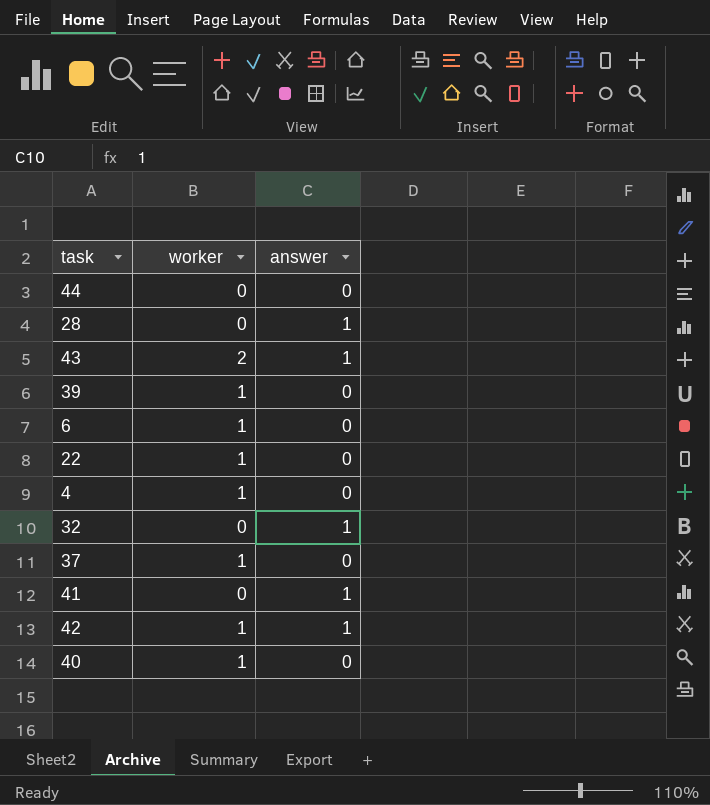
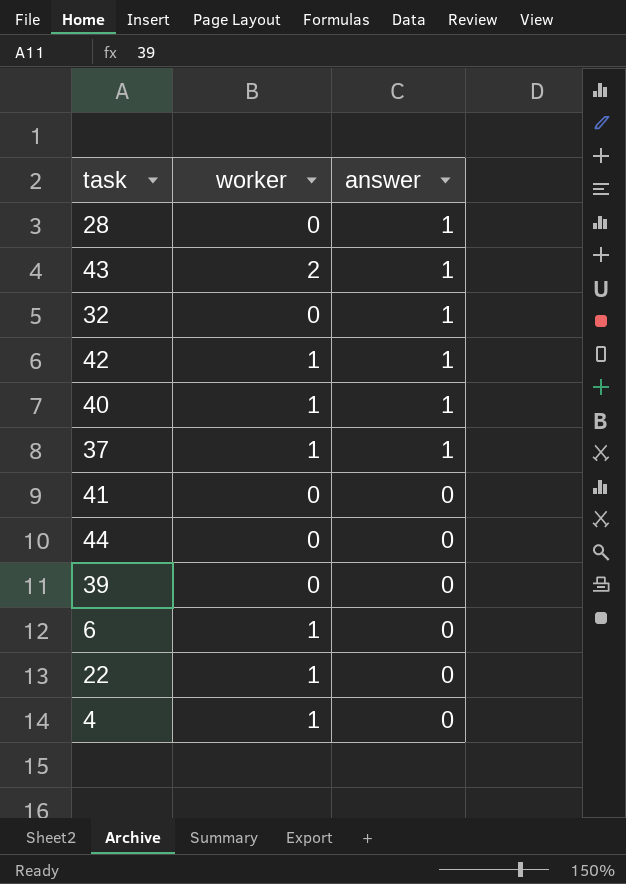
row order: none -> answer descending
40 | answer: 0 -> 1
37 | answer: 0 -> 1
41 | answer: 1 -> 0
39 | worker: 1 -> 0

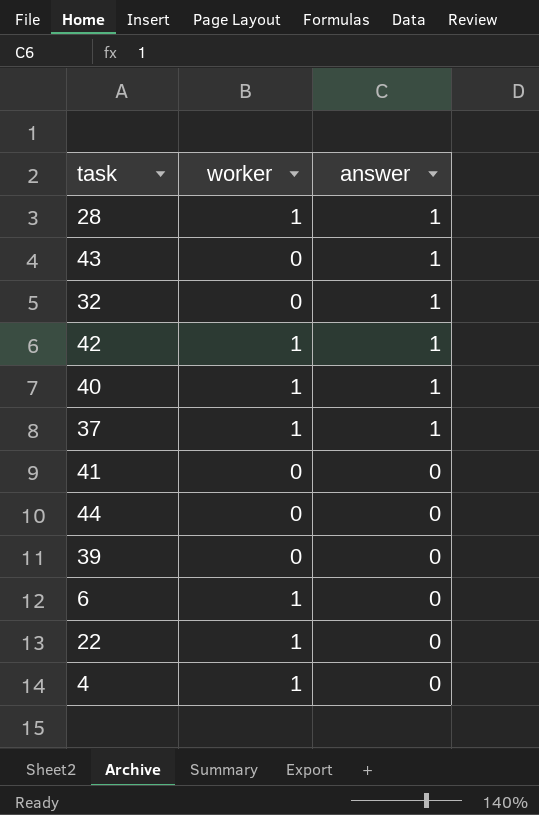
28 | worker: 0 -> 1
43 | worker: 2 -> 0

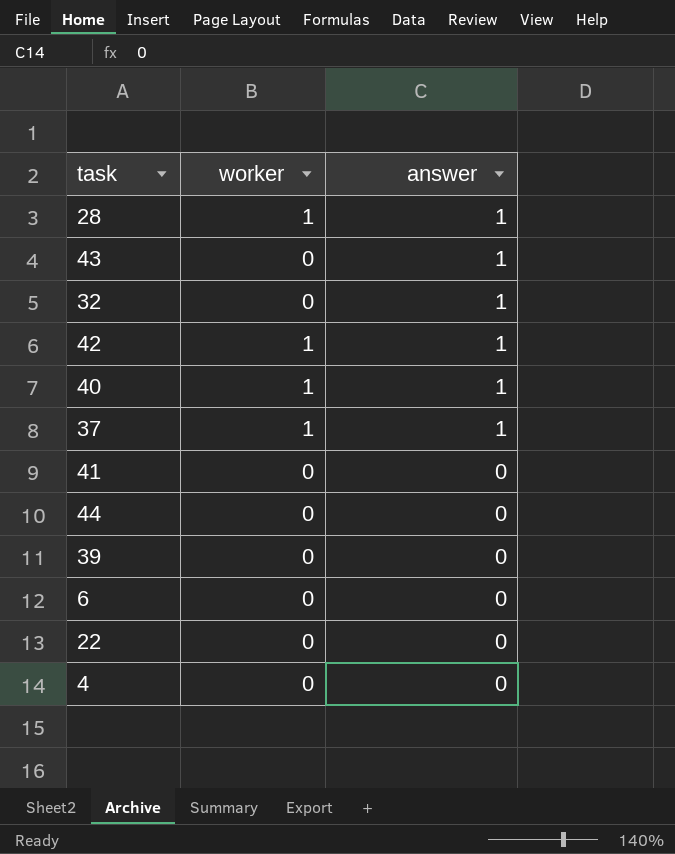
6 | worker: 1 -> 0
22 | worker: 1 -> 0
4 | worker: 1 -> 0

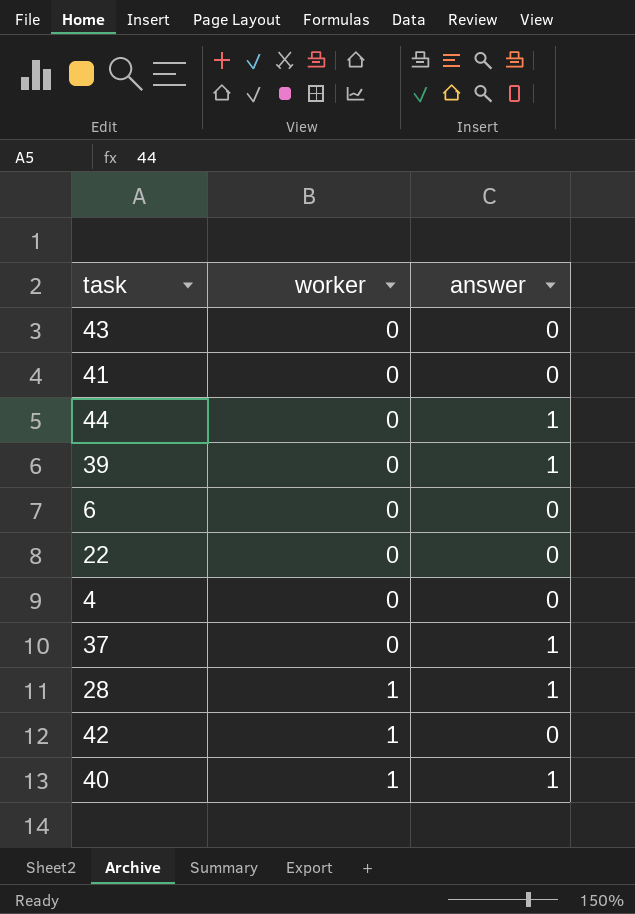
row order: answer descending -> worker ascending
row 32: 0 | 1 -> none
43 | answer: 1 -> 0
44 | answer: 0 -> 1
39 | answer: 0 -> 1
37 | worker: 1 -> 0
42 | answer: 1 -> 0

